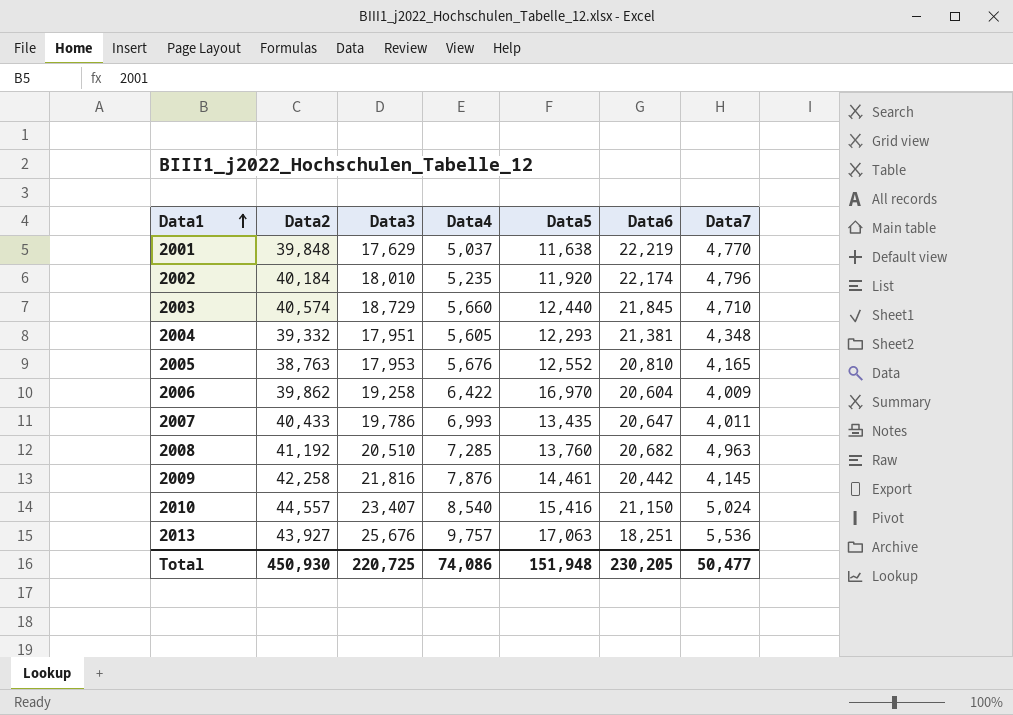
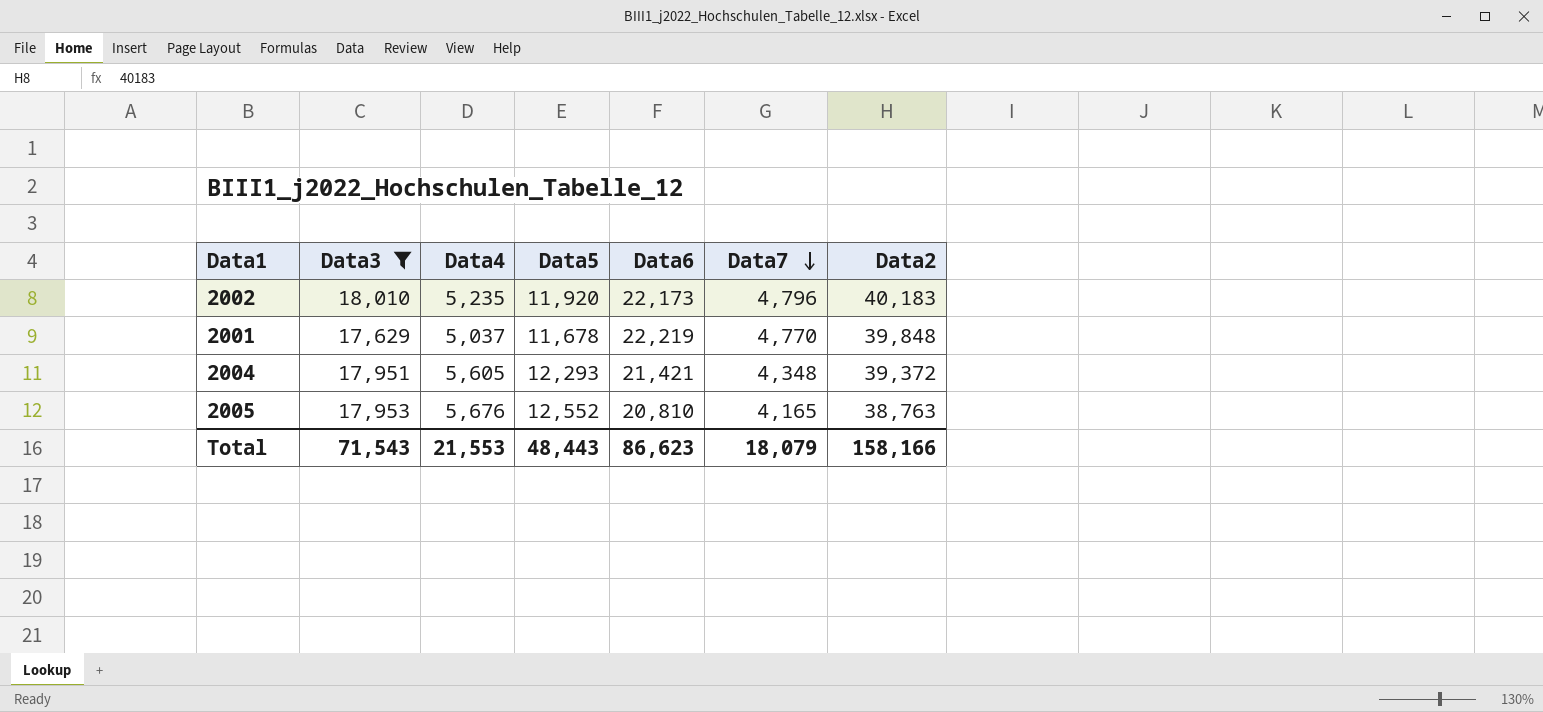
filter: none -> Data3 <= 18,010
row order: Data1 ascending -> Data7 descending
column Data2 | position: 2 -> 7
2002 | Data6: 22,174 -> 22,173
2002 | Data2: 40,184 -> 40,183
2001 | Data5: 11,638 -> 11,678
2004 | Data6: 21,381 -> 21,421
2004 | Data2: 39,332 -> 39,372
Total | Data3: 220,725 -> 71,543
Total | Data4: 74,086 -> 21,553
Total | Data5: 151,948 -> 48,443
Total | Data6: 230,205 -> 86,623
Total | Data7: 50,477 -> 18,079
Total | Data2: 450,930 -> 158,166

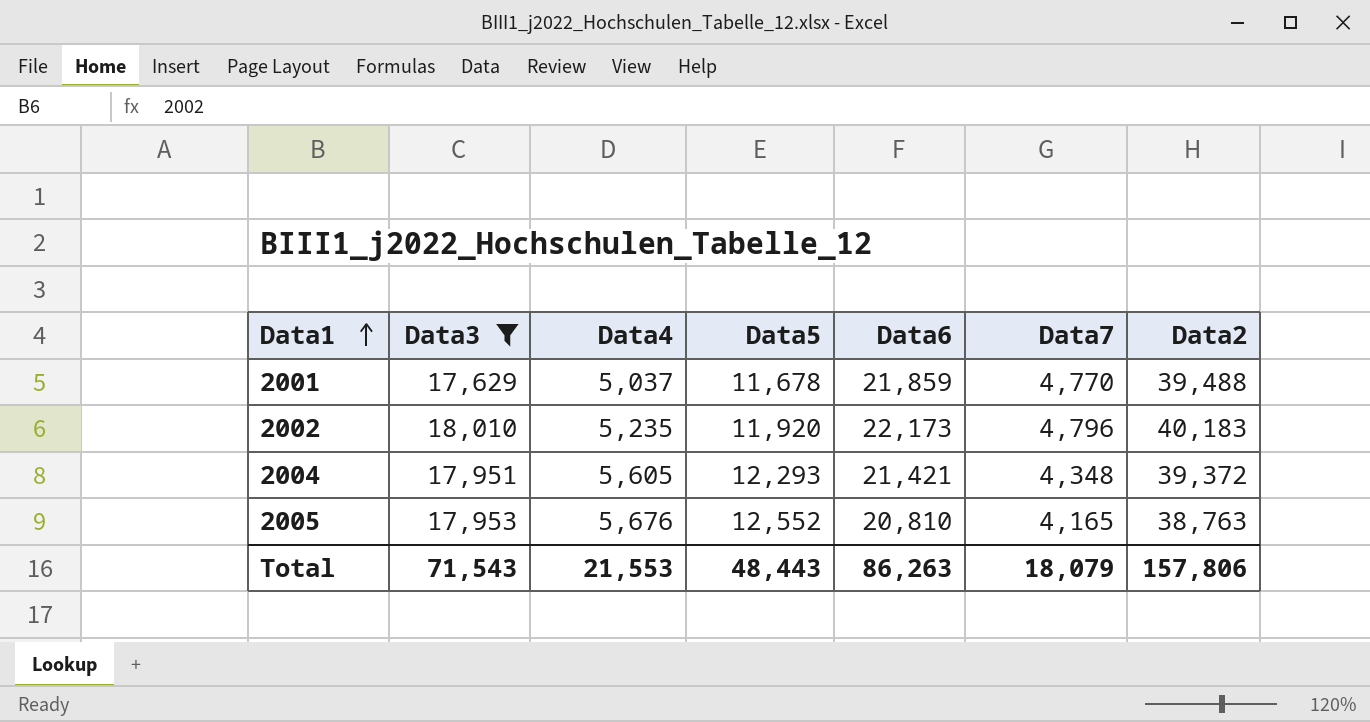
row order: Data7 descending -> Data1 ascending
2001 | Data6: 22,219 -> 21,859
2001 | Data2: 39,848 -> 39,488
Total | Data6: 86,623 -> 86,263
Total | Data2: 158,166 -> 157,806

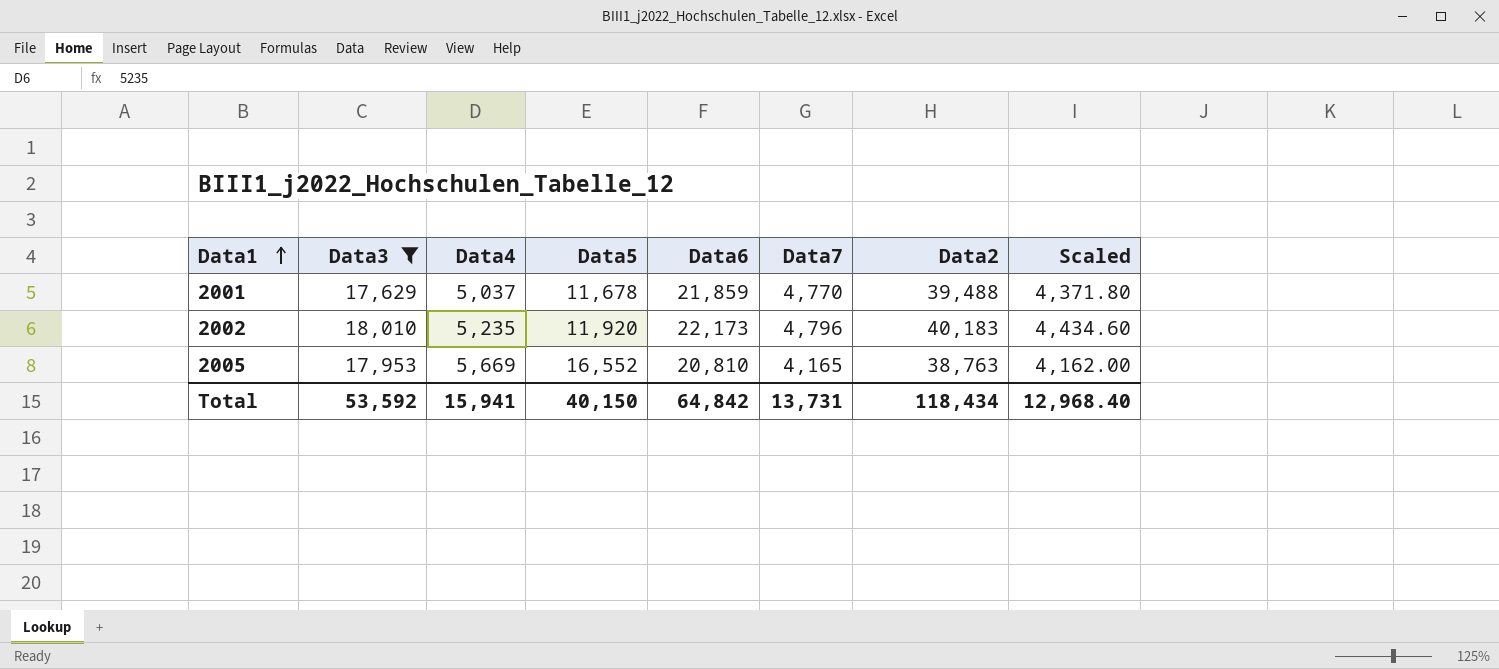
column Scaled | formula: none -> [Data6] * 0.2
row 2004: 17,951 | 5,605 | 12,293 | 21,421 | 4,348 | 39,372 -> none
2005 | Data4: 5,676 -> 5,669
2005 | Data5: 12,552 -> 16,552
Total | Data3: 71,543 -> 53,592
Total | Data4: 21,553 -> 15,941
Total | Data5: 48,443 -> 40,150
Total | Data6: 86,263 -> 64,842
Total | Data7: 18,079 -> 13,731
Total | Data2: 157,806 -> 118,434

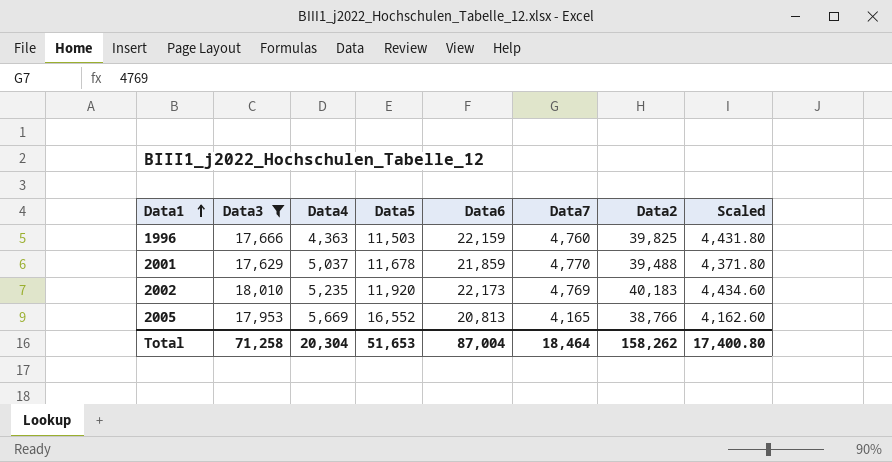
row 1996: none -> 17,666 | 4,363 | 11,503 | 22,159 | 4,760 | 39,825 | 4,431.80
2002 | Data7: 4,796 -> 4,769
2005 | Data6: 20,810 -> 20,813
2005 | Data2: 38,763 -> 38,766
2005 | Scaled: 4,162.00 -> 4,162.60
Total | Data3: 53,592 -> 71,258
Total | Data4: 15,941 -> 20,304
Total | Data5: 40,150 -> 51,653
Total | Data6: 64,842 -> 87,004
Total | Data7: 13,731 -> 18,464
Total | Data2: 118,434 -> 158,262
Total | Scaled: 12,968.40 -> 17,400.80

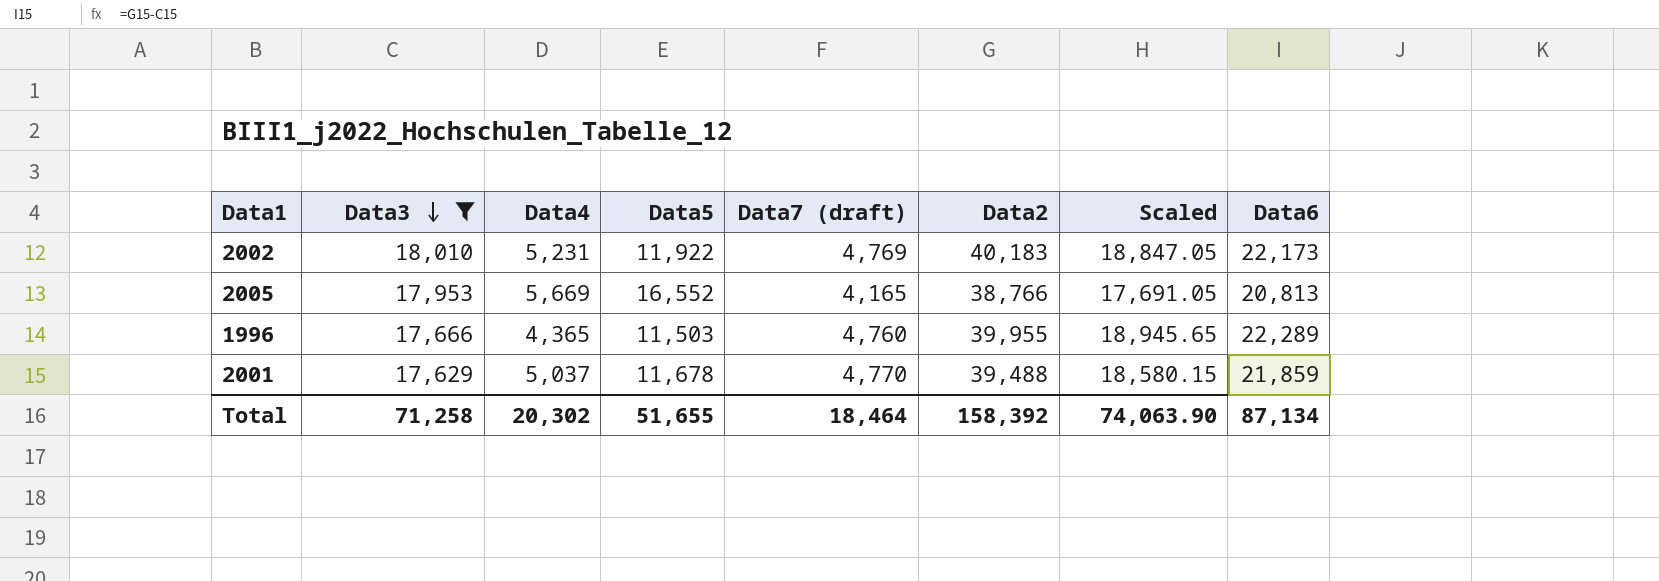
row order: Data1 ascending -> Data3 descending
column name: Data7 -> Data7 (draft)
column Scaled | formula: [Data6] * 0.2 -> [Data6] * 0.85
column Data6 | position: 5 -> 8
2002 | Data4: 5,235 -> 5,231
2002 | Data5: 11,920 -> 11,922
1996 | Data4: 4,363 -> 4,365
1996 | Data2: 39,825 -> 39,955
1996 | Data6: 22,159 -> 22,289
Total | Data4: 20,304 -> 20,302
Total | Data5: 51,653 -> 51,655
Total | Data2: 158,262 -> 158,392
Total | Scaled: 17,400.80 -> 74,063.90
Total | Data6: 87,004 -> 87,134

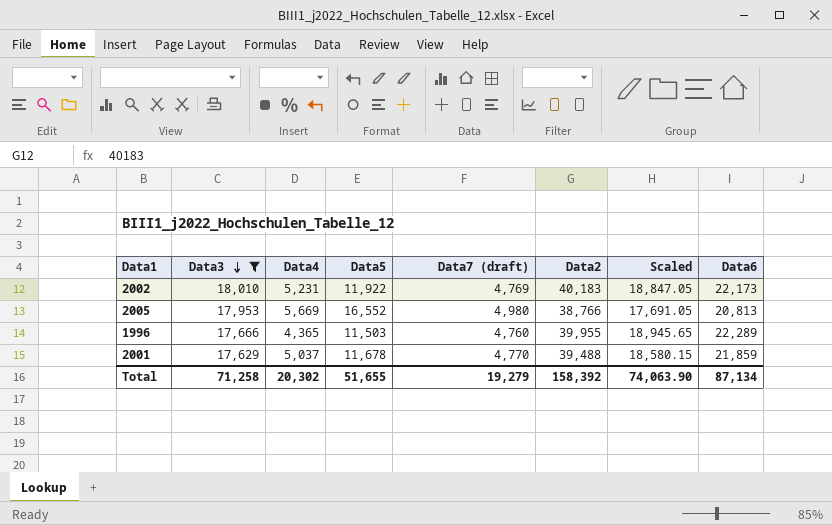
2005 | Data7 (draft): 4,165 -> 4,980
Total | Data7 (draft): 18,464 -> 19,279

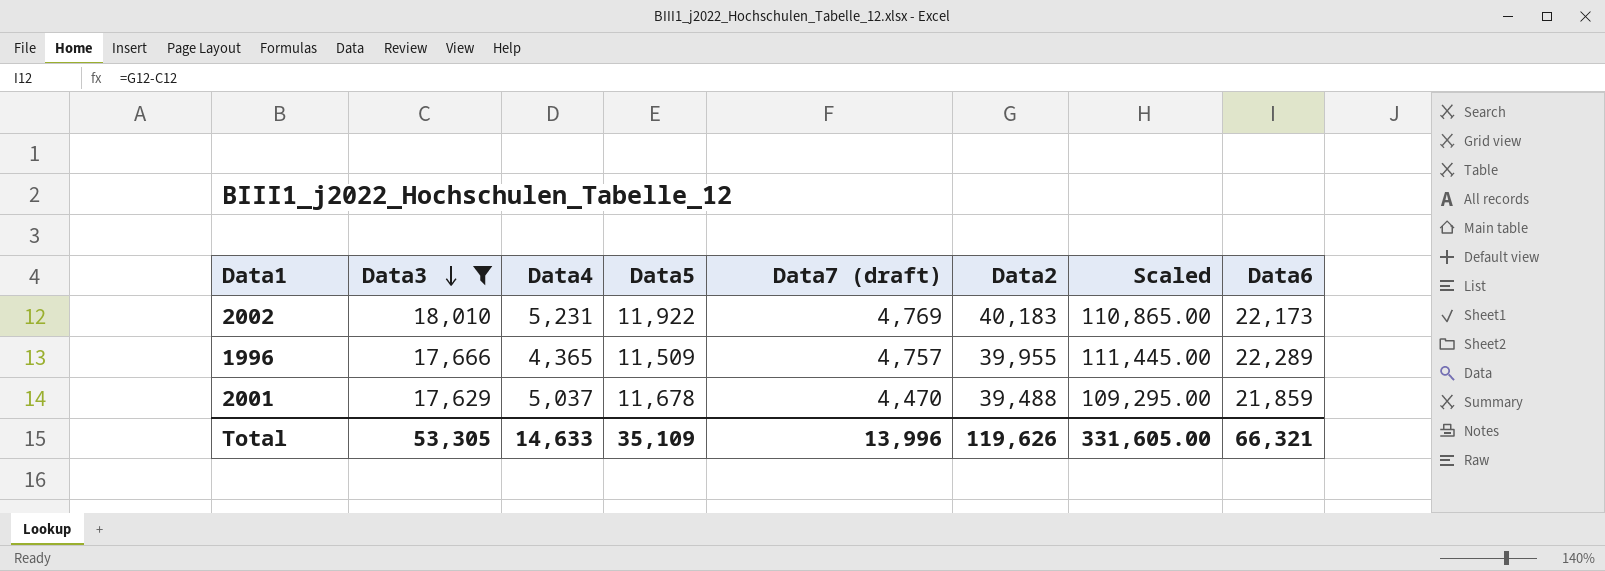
column Scaled | formula: [Data6] * 0.85 -> [Data6] * 5
row 2005: 17,953 | 5,669 | 16,552 | 4,980 | 38,766 | 17,691.05 | 20,813 -> none
1996 | Data5: 11,503 -> 11,509
1996 | Data7 (draft): 4,760 -> 4,757
2001 | Data7 (draft): 4,770 -> 4,470
Total | Data3: 71,258 -> 53,305
Total | Data4: 20,302 -> 14,633
Total | Data5: 51,655 -> 35,109
Total | Data7 (draft): 19,279 -> 13,996
Total | Data2: 158,392 -> 119,626
Total | Scaled: 74,063.90 -> 331,605.00
Total | Data6: 87,134 -> 66,321

